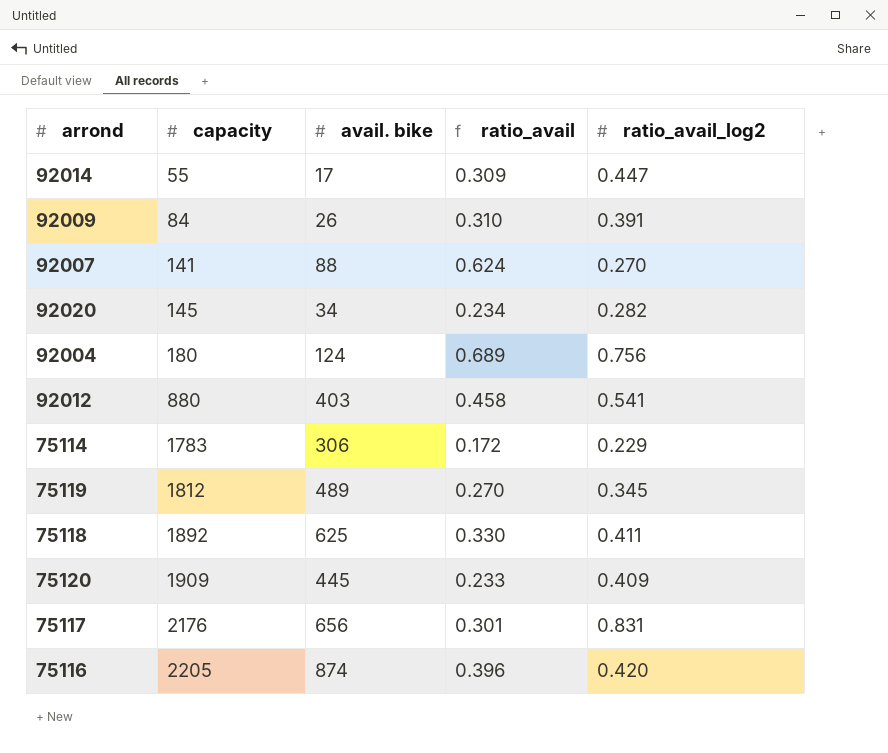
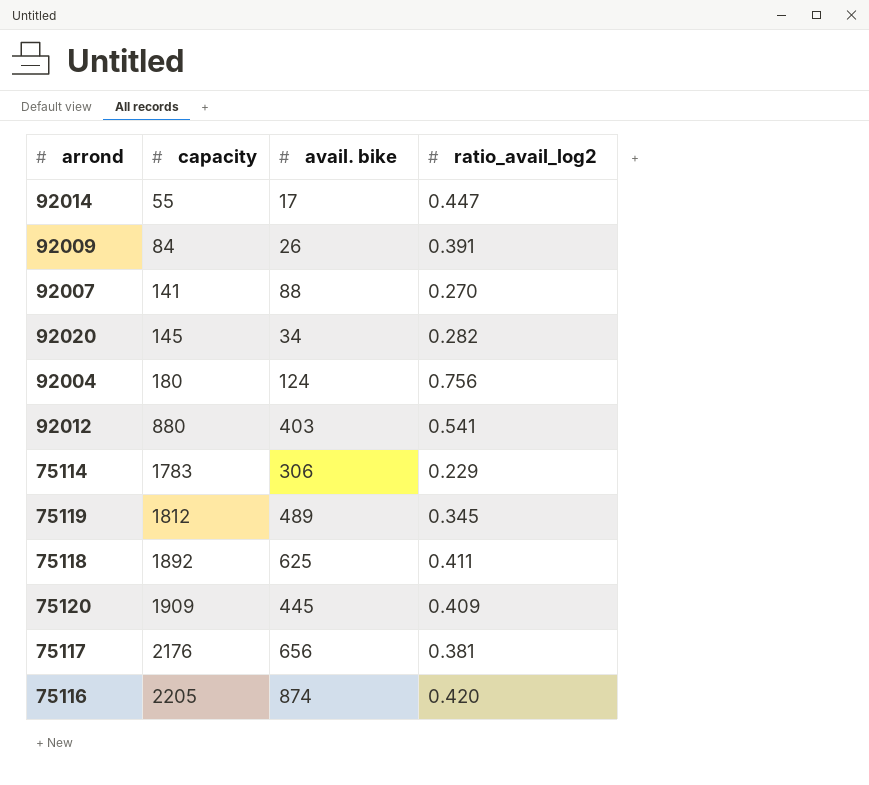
column ratio_avail | formula: [avail. bike] / [capacity] -> none
75117 | ratio_avail_log2: 0.831 -> 0.381

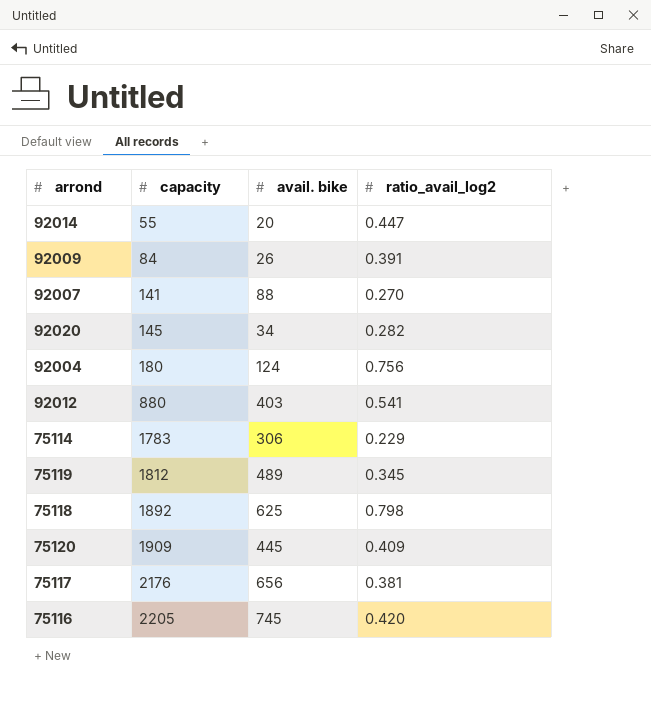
92014 | avail. bike: 17 -> 20
75118 | ratio_avail_log2: 0.411 -> 0.798
75116 | avail. bike: 874 -> 745

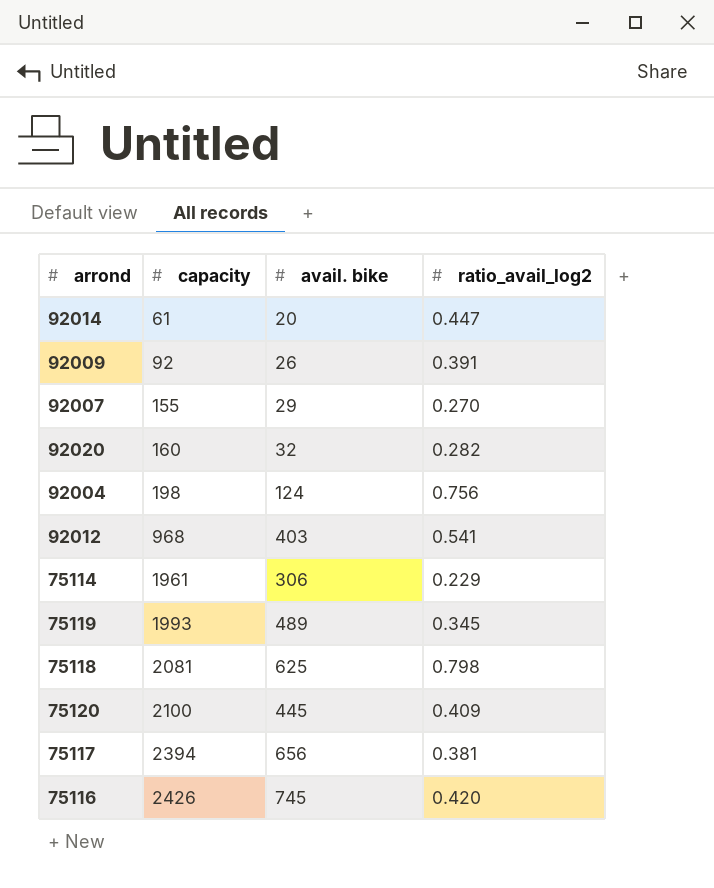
92014 | capacity: 55 -> 61
92009 | capacity: 84 -> 92
92007 | capacity: 141 -> 155
92007 | avail. bike: 88 -> 29
92020 | capacity: 145 -> 160
92020 | avail. bike: 34 -> 32
92004 | capacity: 180 -> 198
92012 | capacity: 880 -> 968
75114 | capacity: 1783 -> 1961
75119 | capacity: 1812 -> 1993
75118 | capacity: 1892 -> 2081
75120 | capacity: 1909 -> 2100
75117 | capacity: 2176 -> 2394
75116 | capacity: 2205 -> 2426

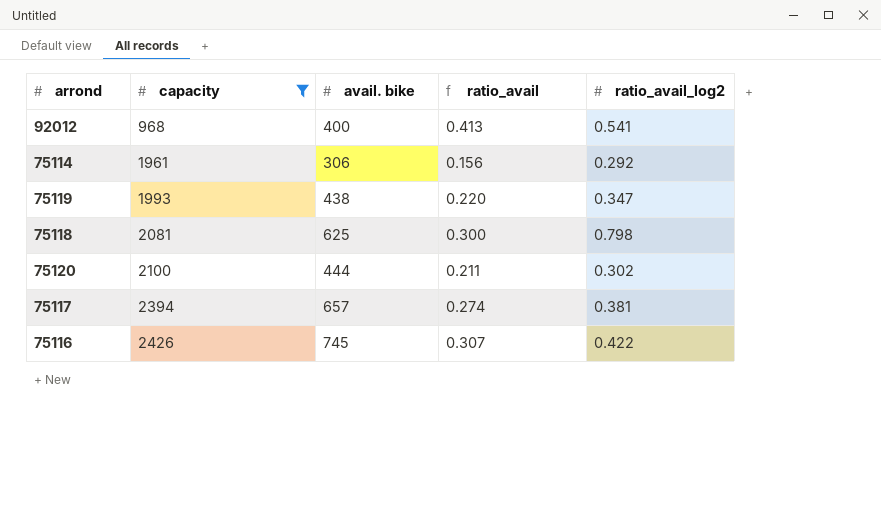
filter: none -> capacity >= 968
column ratio_avail | formula: none -> [avail. bike] / [capacity]
92012 | avail. bike: 403 -> 400
75114 | ratio_avail_log2: 0.229 -> 0.292
75119 | avail. bike: 489 -> 438
75119 | ratio_avail_log2: 0.345 -> 0.347
75120 | avail. bike: 445 -> 444
75120 | ratio_avail_log2: 0.409 -> 0.302
75117 | avail. bike: 656 -> 657
75116 | ratio_avail_log2: 0.420 -> 0.422

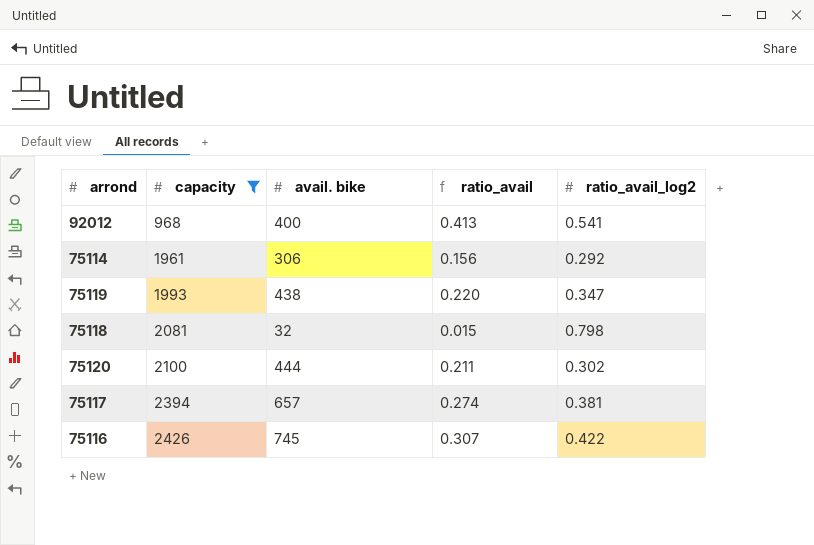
75118 | avail. bike: 625 -> 32
75118 | ratio_avail: 0.300 -> 0.015

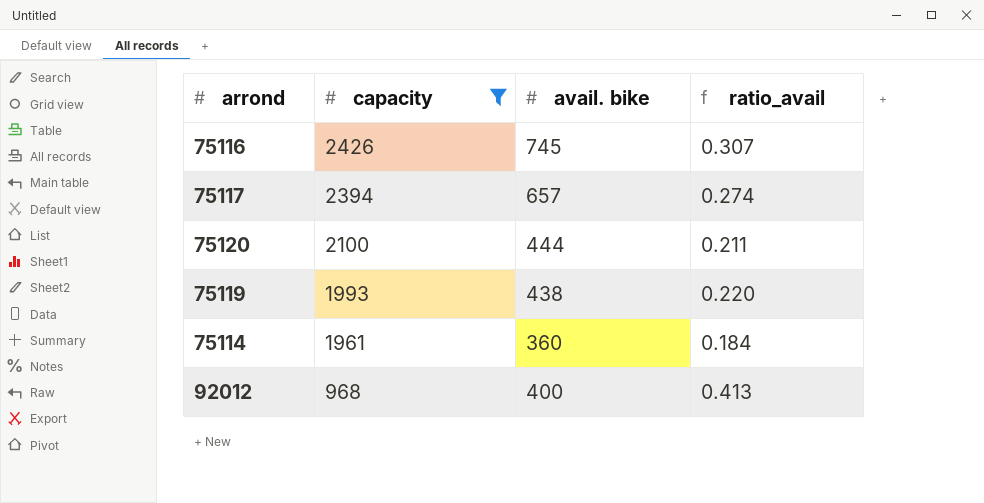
row order: capacity ascending -> capacity descending
column ratio_avail_log2 | position: 5 -> none
row 75118: 2081 | 32 | 0.015 | 0.798 -> none
75114 | avail. bike: 306 -> 360
75114 | ratio_avail: 0.156 -> 0.184

